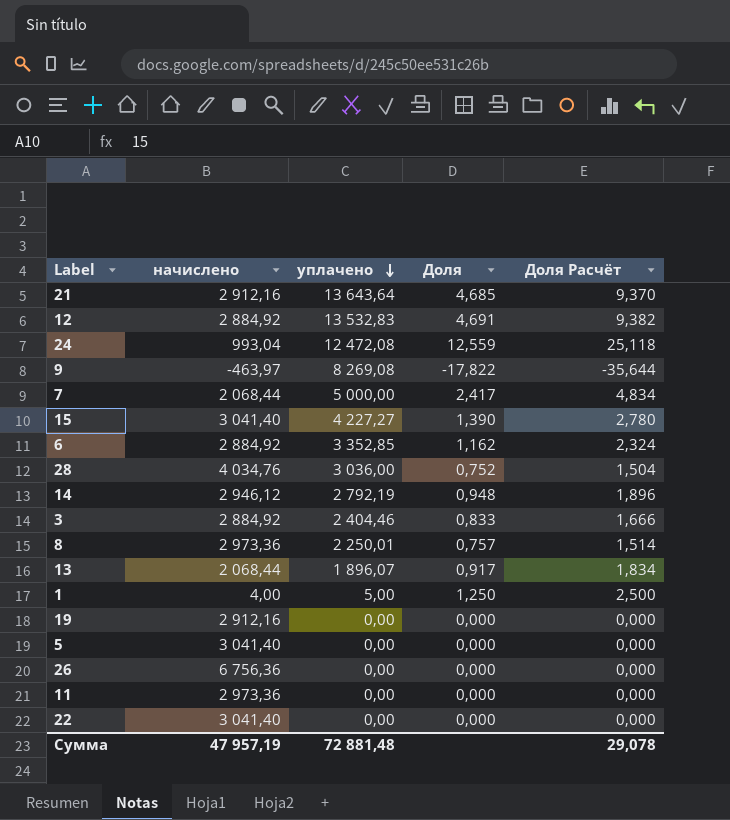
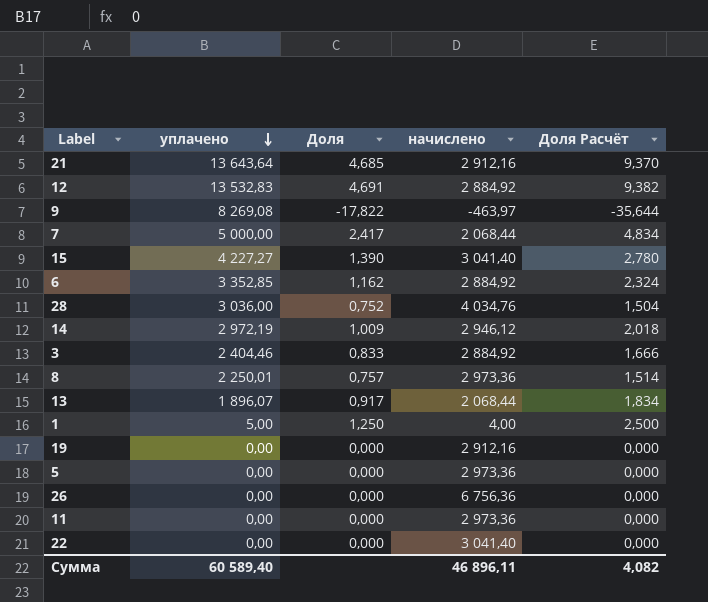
column начислено | position: 2 -> 4
row 24: 993,04 | 12 472,08 | 12,559 | 25,118 -> none
14 | уплачено: 2 792,19 -> 2 972,19
14 | Доля: 0,948 -> 1,009
14 | Доля Расчёт: 1,896 -> 2,018
5 | начислено: 3 041,40 -> 2 973,36
Сумма | уплачено: 72 881,48 -> 60 589,40
Сумма | начислено: 47 957,19 -> 46 896,11
Сумма | Доля Расчёт: 29,078 -> 4,082

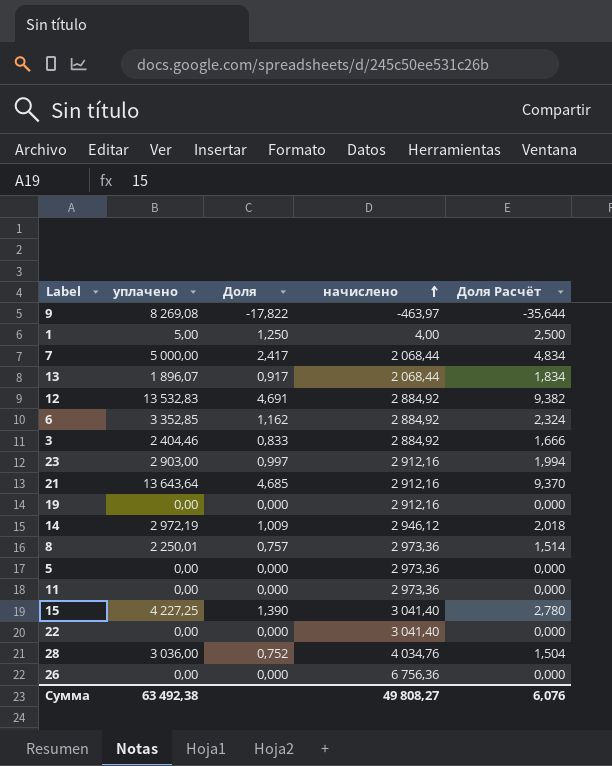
row order: уплачено descending -> начислено ascending
row 23: none -> 2 903,00 | 0,997 | 2 912,16 | 1,994
15 | уплачено: 4 227,27 -> 4 227,25
Сумма | уплачено: 60 589,40 -> 63 492,38
Сумма | начислено: 46 896,11 -> 49 808,27
Сумма | Доля Расчёт: 4,082 -> 6,076

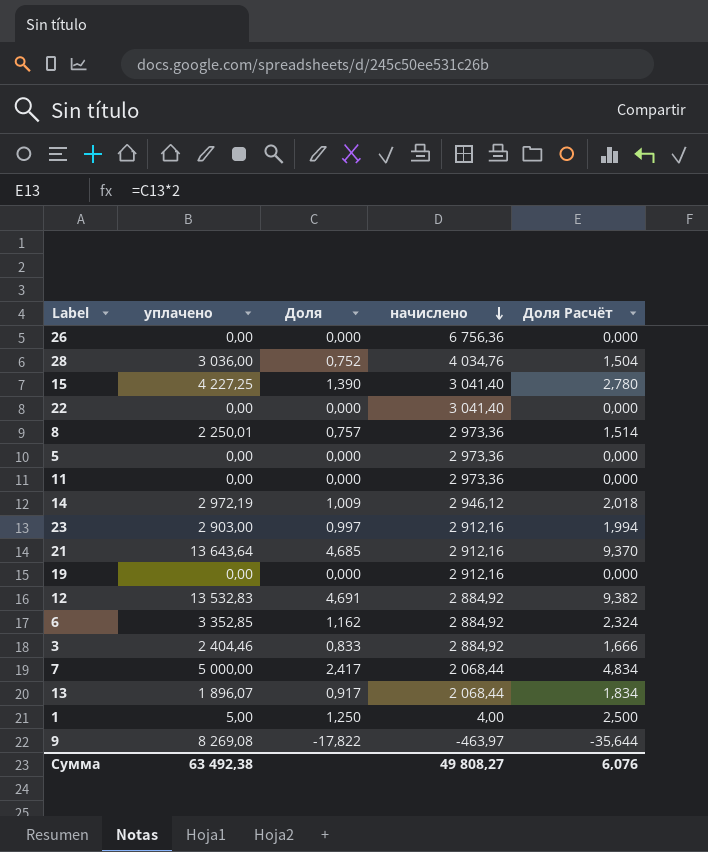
row order: начислено ascending -> начислено descending

